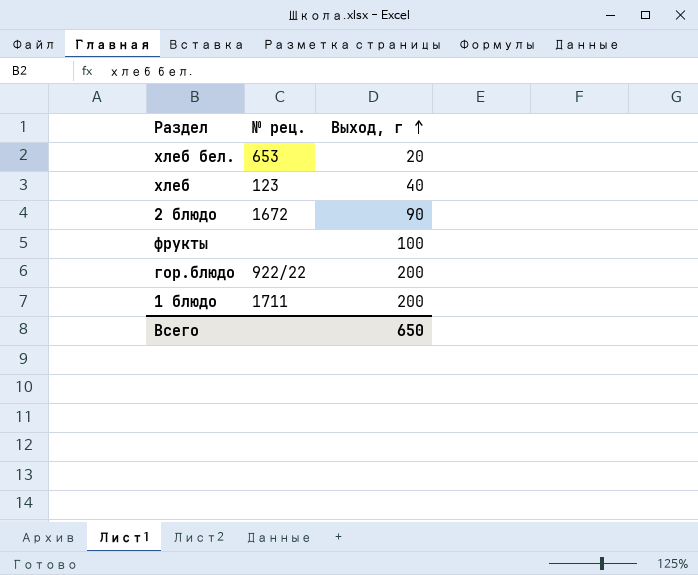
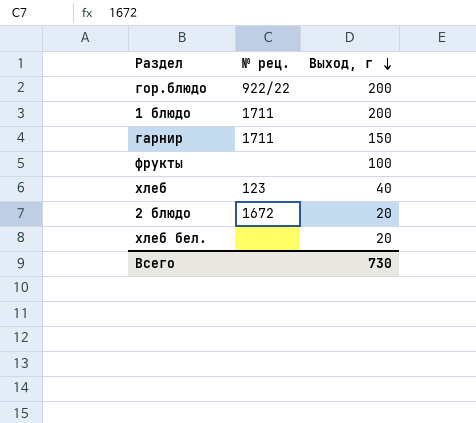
row order: Выход, г ascending -> Выход, г descending
row гарнир: none -> 1711 | 150
2 блюдо | Выход, г: 90 -> 20
хлеб бел. | № рец.: 653 -> none
Всего | Выход, г: 650 -> 730

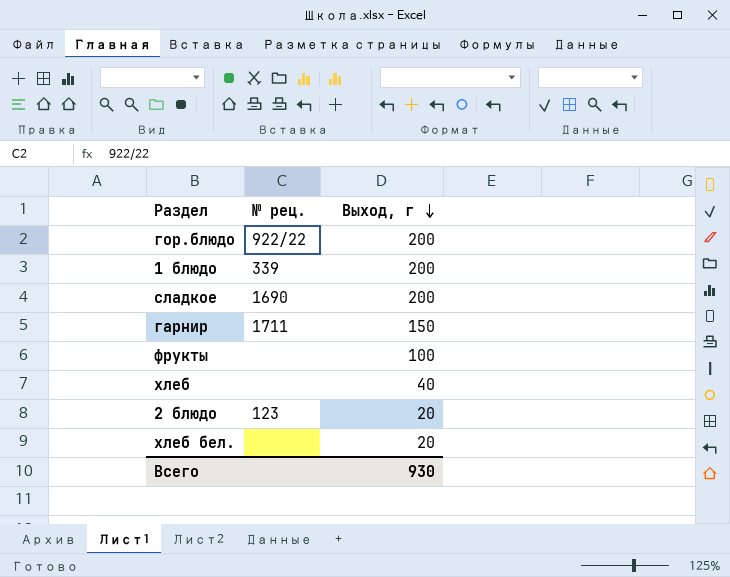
1 блюдо | № рец.: 1711 -> 339
row сладкое: none -> 1690 | 200
хлеб | № рец.: 123 -> none
2 блюдо | № рец.: 1672 -> 123
Всего | Выход, г: 730 -> 930

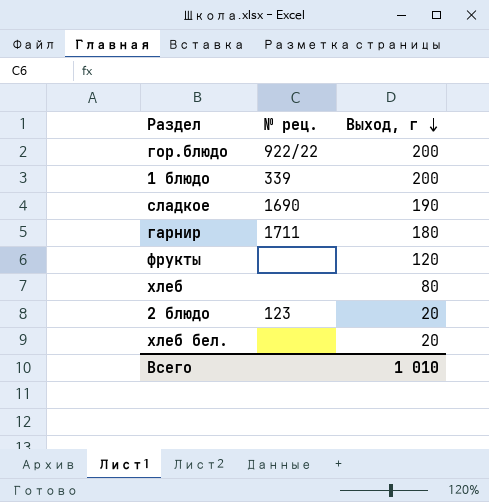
сладкое | Выход, г: 200 -> 190
гарнир | Выход, г: 150 -> 180
фрукты | Выход, г: 100 -> 120
хлеб | Выход, г: 40 -> 80
Всего | Выход, г: 930 -> 1 010

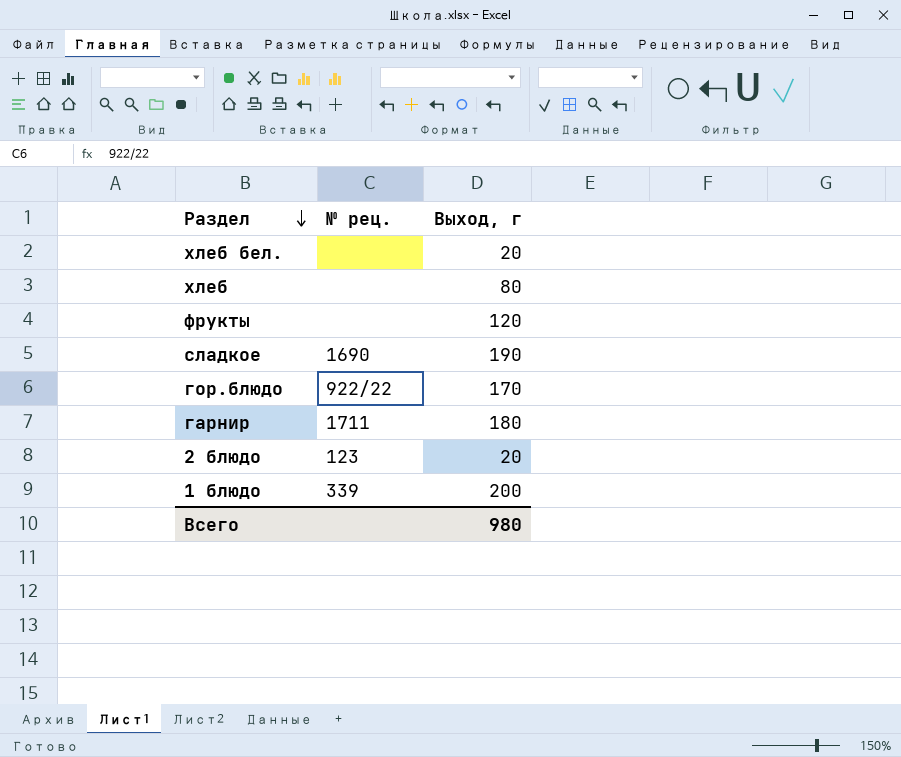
row order: Выход, г descending -> Раздел descending
гор.блюдо | Выход, г: 200 -> 170
Всего | Выход, г: 1 010 -> 980

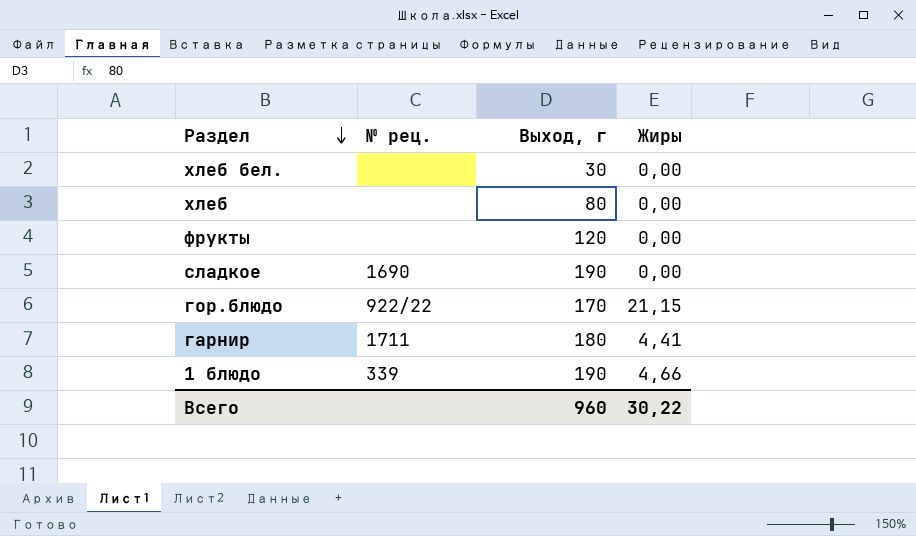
column Жиры | position: none -> 4
row 2 блюдо: 123 | 20 -> none
хлеб бел. | Выход, г: 20 -> 30
1 блюдо | Выход, г: 200 -> 190
Всего | Выход, г: 980 -> 960

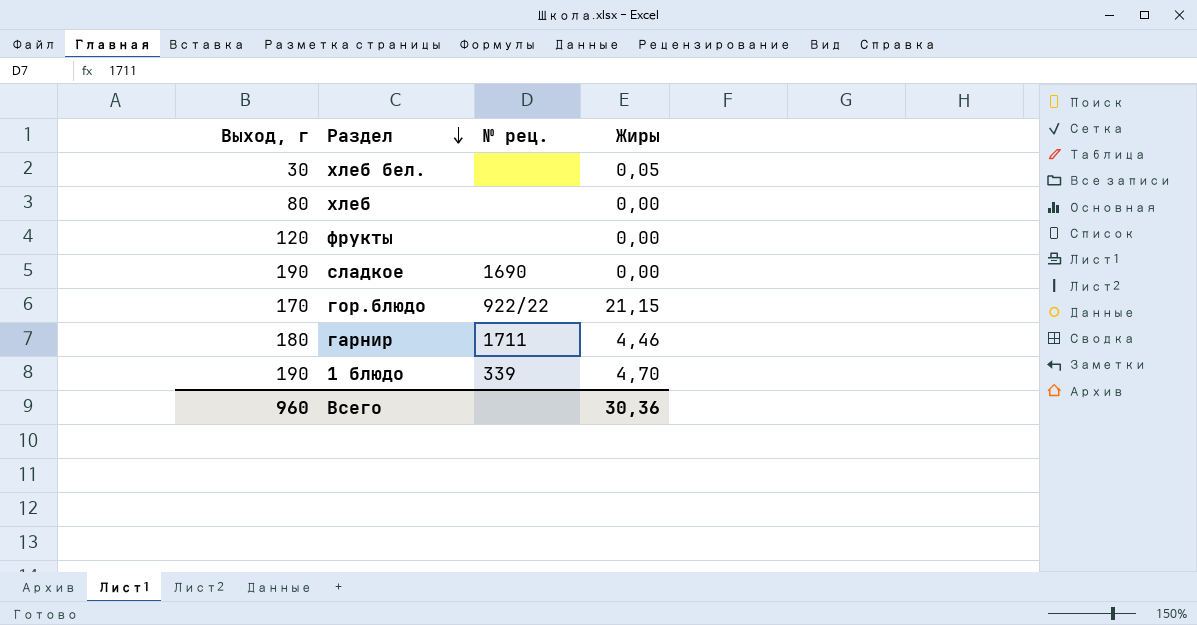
column Выход, г | position: 3 -> 1
хлеб бел. | Жиры: 0,00 -> 0,05
гарнир | Жиры: 4,41 -> 4,46
1 блюдо | Жиры: 4,66 -> 4,70
Всего | Жиры: 30,22 -> 30,36

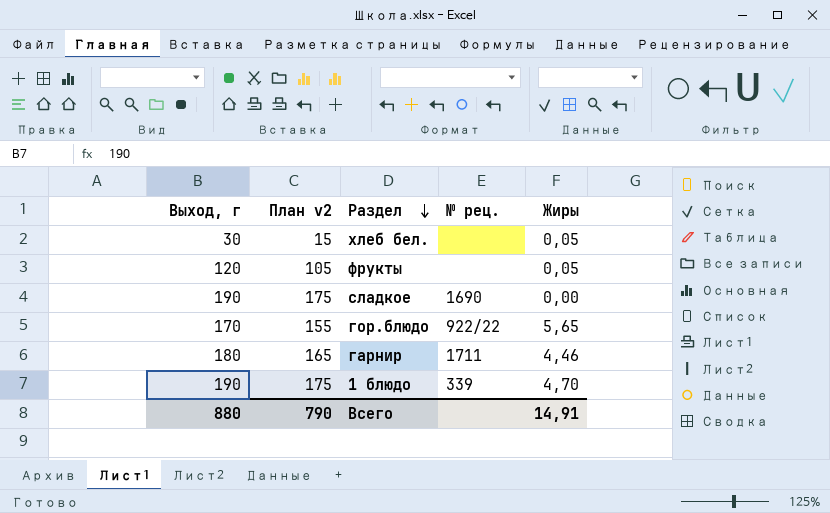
column План v2 | formula: none -> [Выход, г] - 15
row хлеб: 80 | none | 0,00 -> none
фрукты | Жиры: 0,00 -> 0,05
гор.блюдо | Жиры: 21,15 -> 5,65
Всего | Выход, г: 960 -> 880
Всего | Жиры: 30,36 -> 14,91

